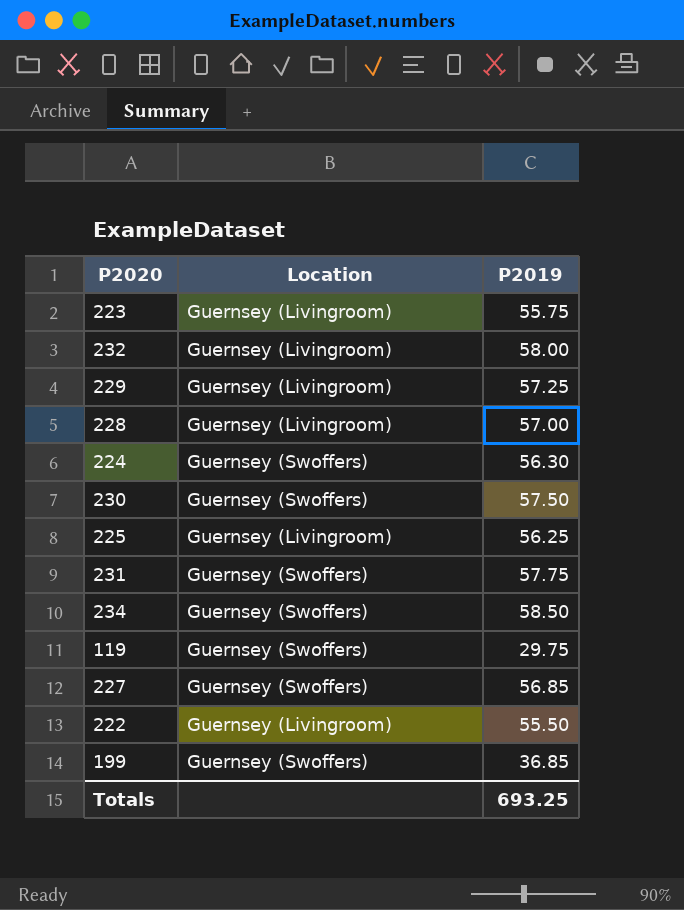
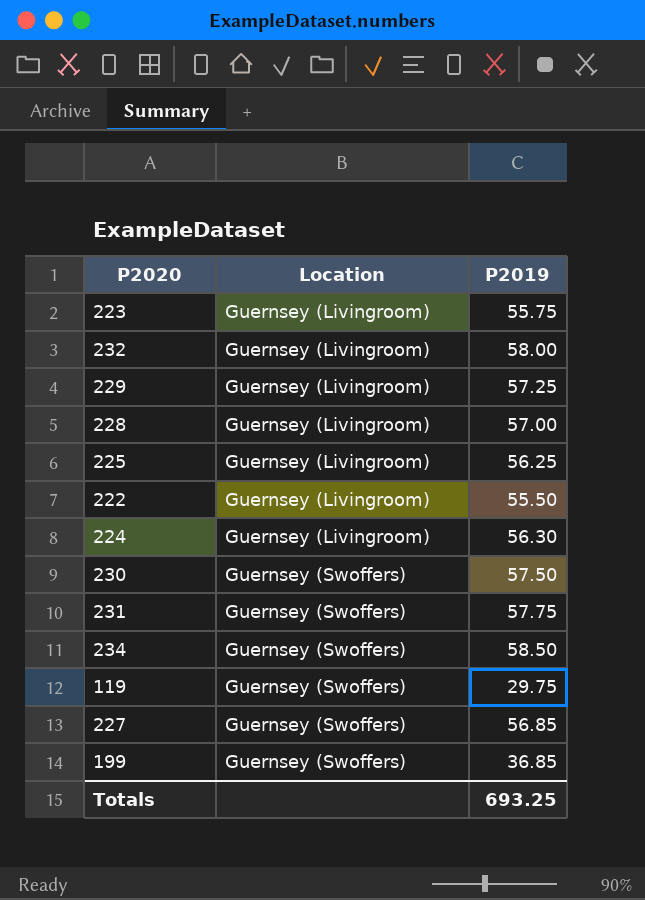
row order: none -> Location ascending
224 | Location: Guernsey (Swoffers) -> Guernsey (Livingroom)

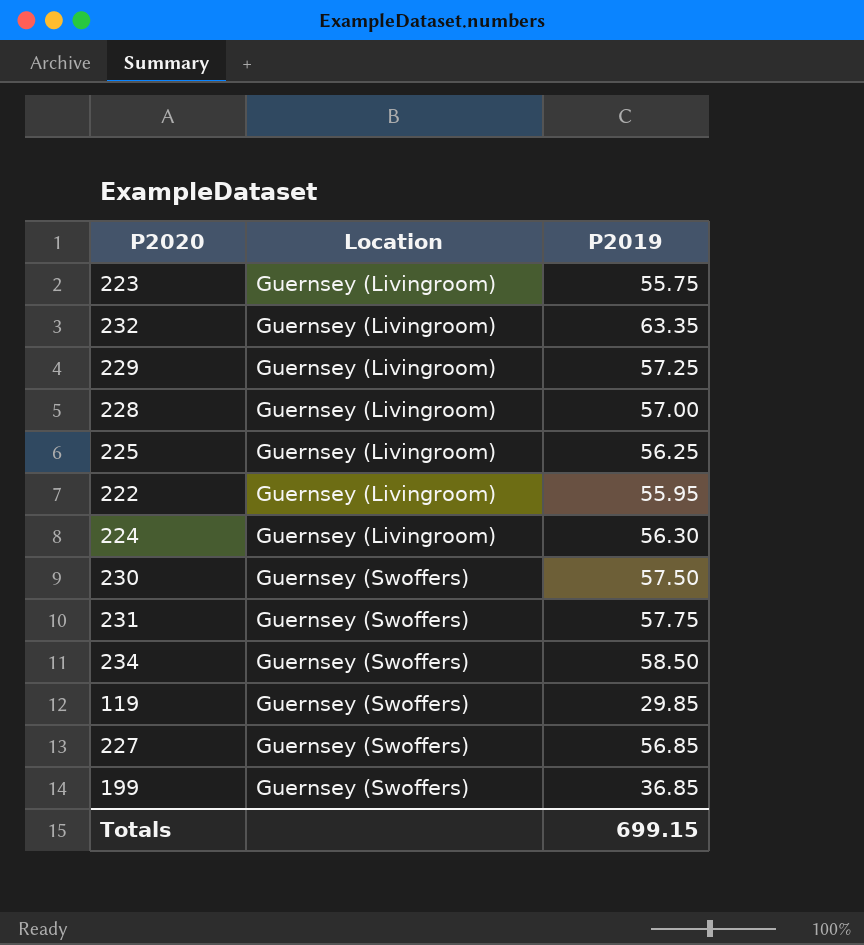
232 | P2019: 58.00 -> 63.35
222 | P2019: 55.50 -> 55.95
119 | P2019: 29.75 -> 29.85
Totals | P2019: 693.25 -> 699.15

